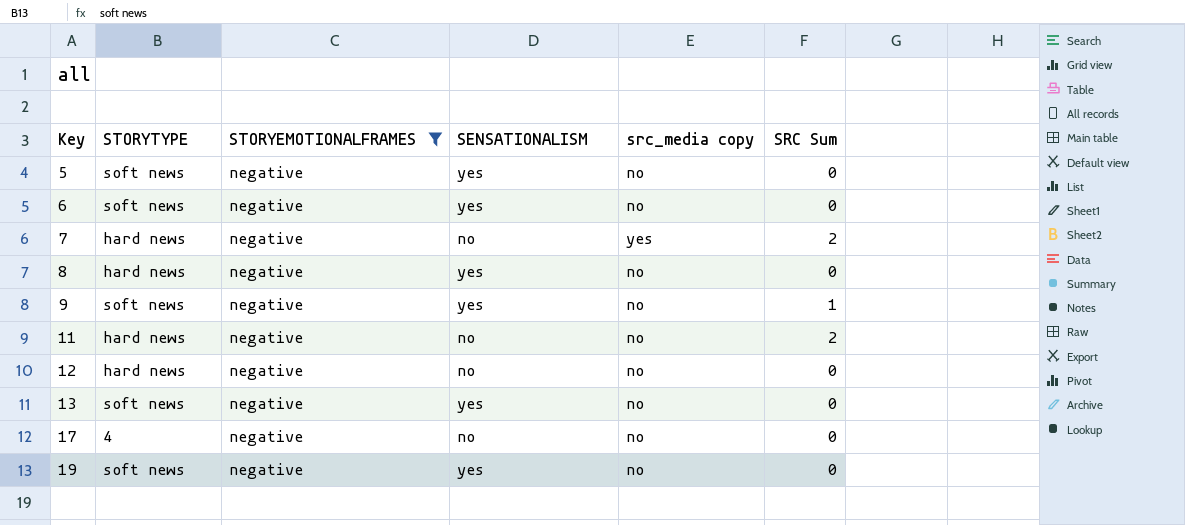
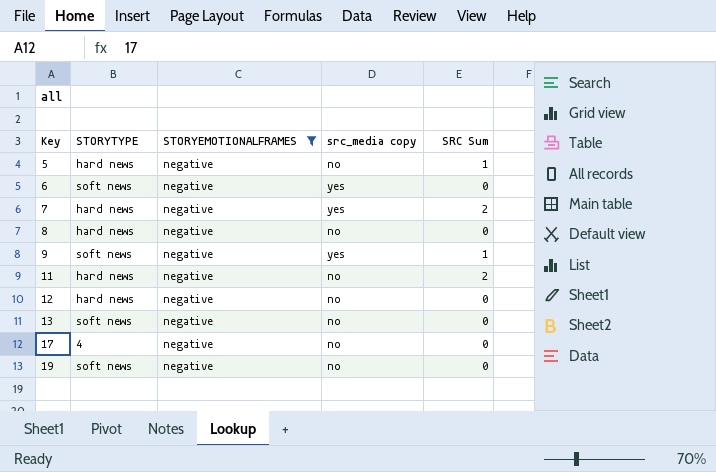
column SENSATIONALISM | position: 4 -> none
5 | STORYTYPE: soft news -> hard news
5 | SRC Sum: 0 -> 1
6 | src_media copy: no -> yes
9 | src_media copy: no -> yes

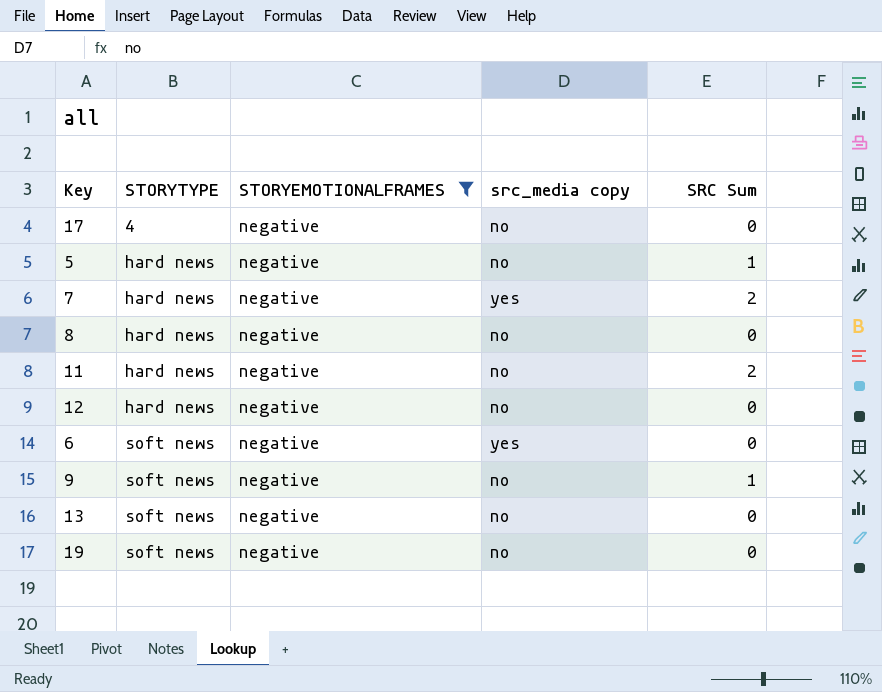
row order: Key ascending -> STORYTYPE ascending
9 | src_media copy: yes -> no

